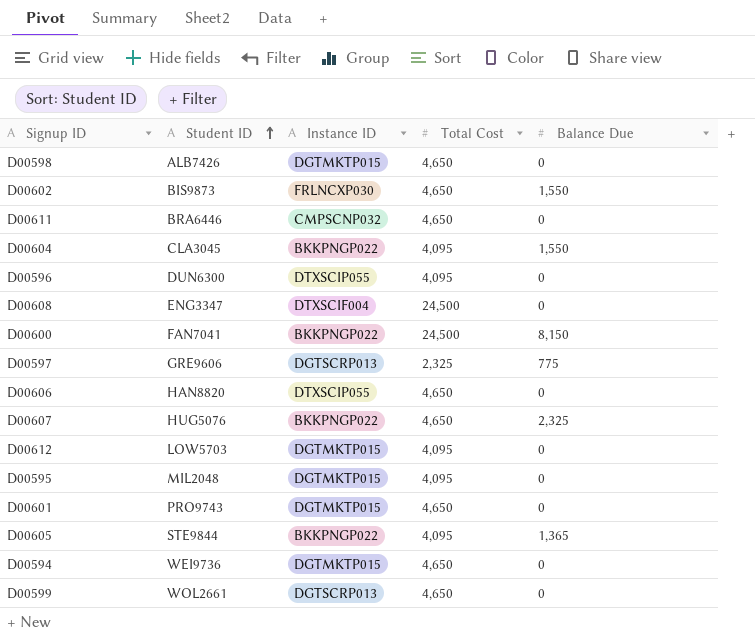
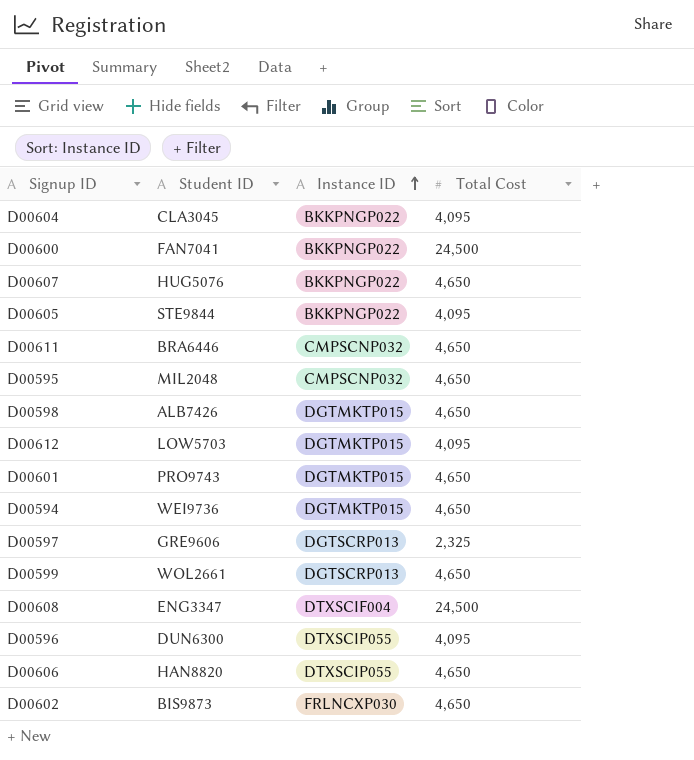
row order: Student ID ascending -> Instance ID ascending
column Balance Due | position: 5 -> none
D00595 | Instance ID: DGTMKTP015 -> CMPSCNP032
D00595 | Total Cost: 4,095 -> 4,650

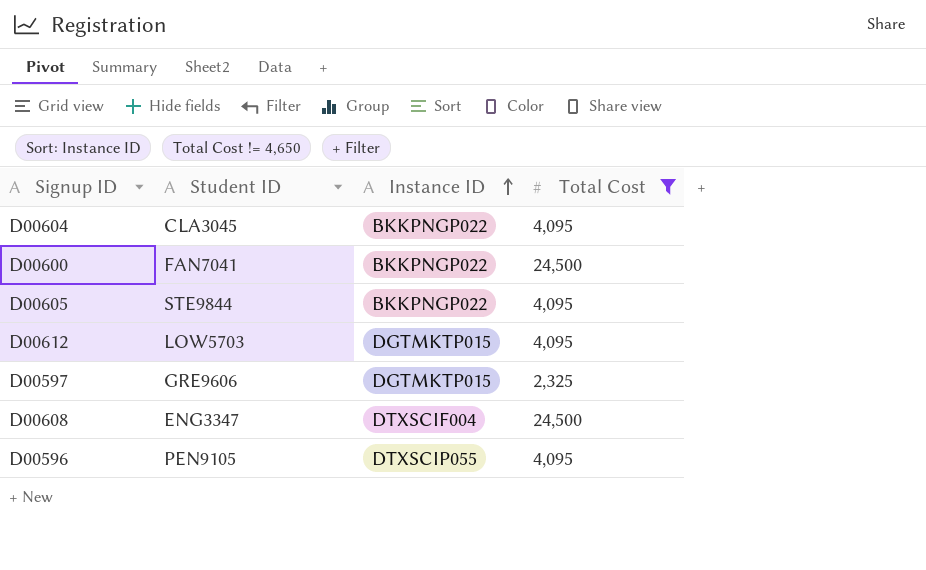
filter: none -> Total Cost != 4,650
D00597 | Instance ID: DGTSCRP013 -> DGTMKTP015
D00596 | Student ID: DUN6300 -> PEN9105

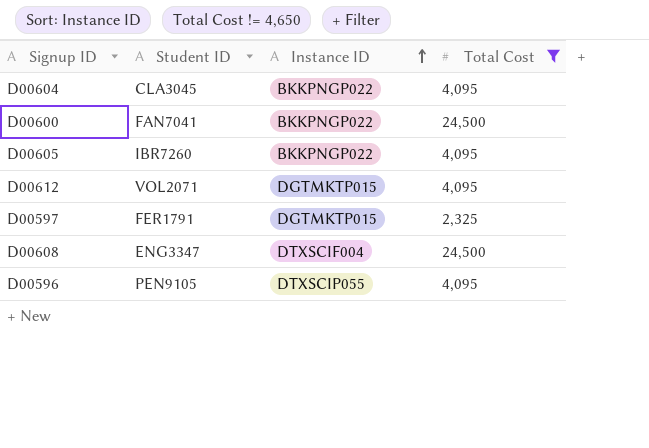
D00605 | Student ID: STE9844 -> IBR7260
D00612 | Student ID: LOW5703 -> VOL2071
D00597 | Student ID: GRE9606 -> FER1791

